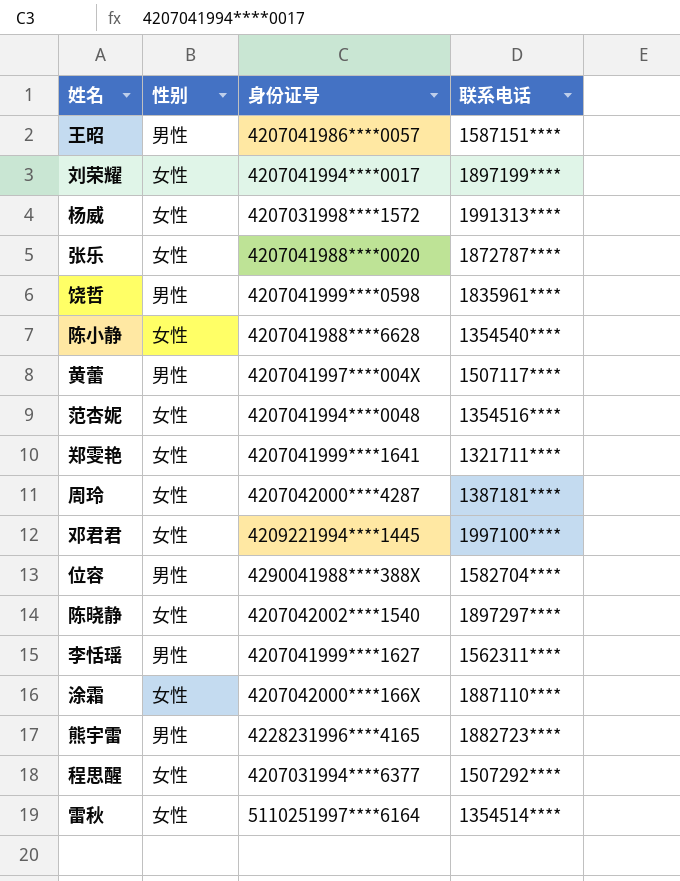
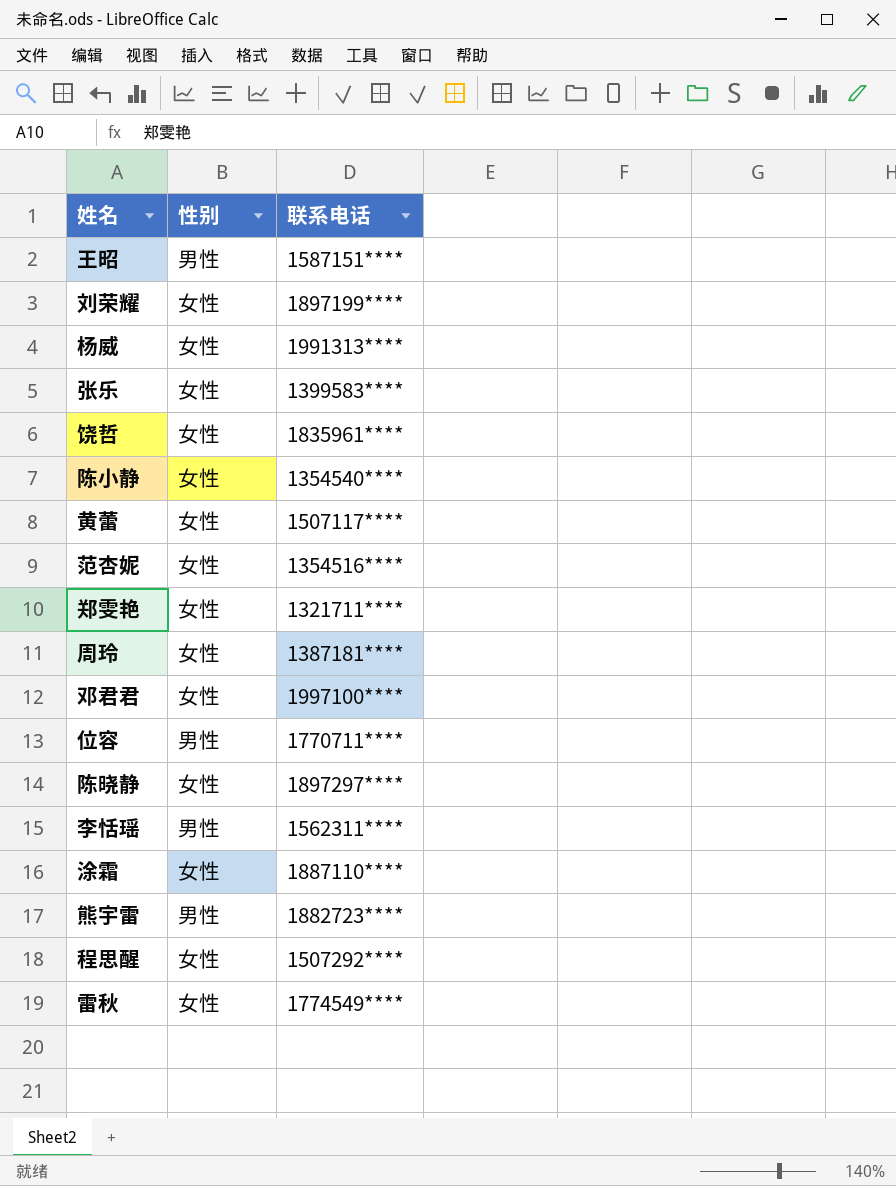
column 身份证号 | position: 3 -> none
张乐 | 联系电话: 1872787**** -> 1399583****
饶哲 | 性别: 男性 -> 女性
黄蕾 | 性别: 男性 -> 女性
位容 | 联系电话: 1582704**** -> 1770711****
雷秋 | 联系电话: 1354514**** -> 1774549****

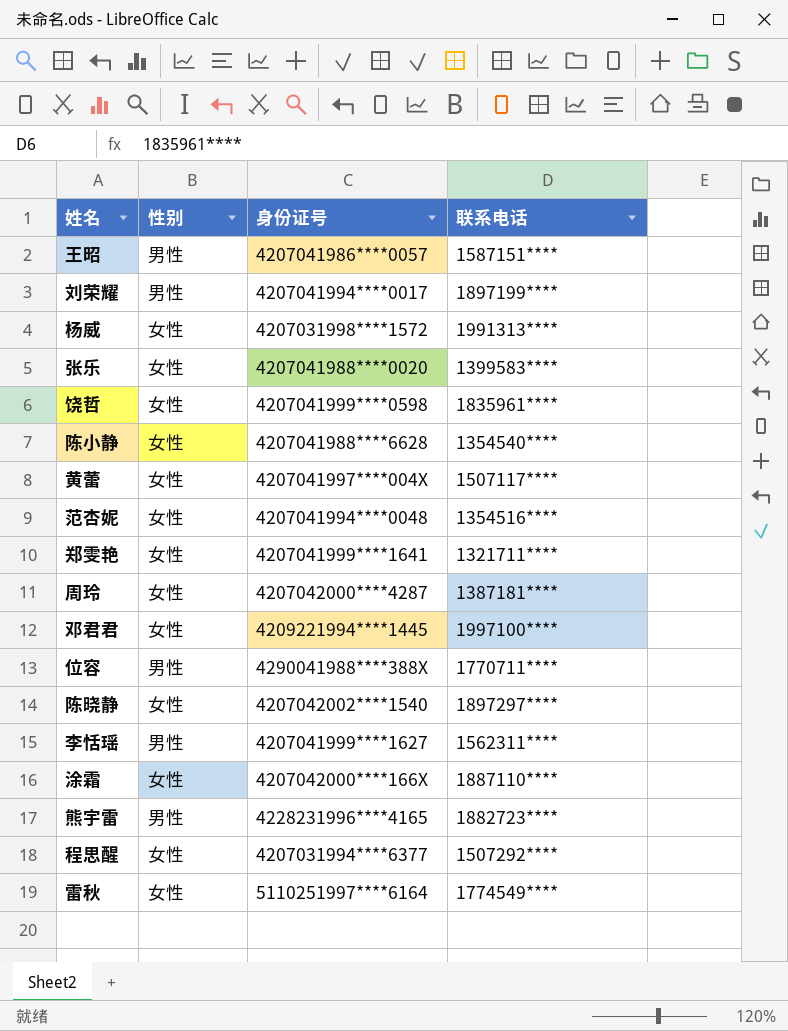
column 身份证号 | position: none -> 3
刘荣耀 | 性别: 女性 -> 男性

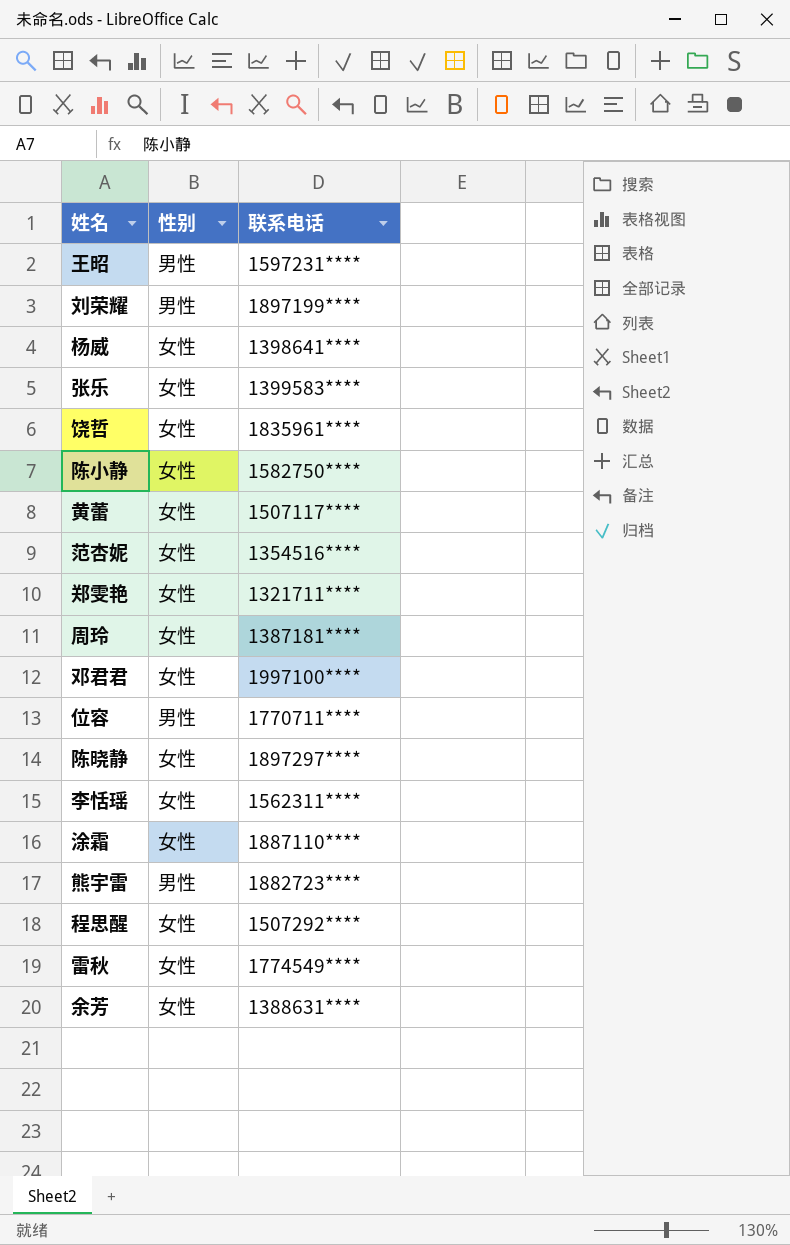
column 身份证号 | position: 3 -> none
王昭 | 联系电话: 1587151**** -> 1597231****
杨威 | 联系电话: 1991313**** -> 1398641****
陈小静 | 联系电话: 1354540**** -> 1582750****
李恬瑶 | 性别: 男性 -> 女性
row 余芳: none -> 女性 | 1388631****

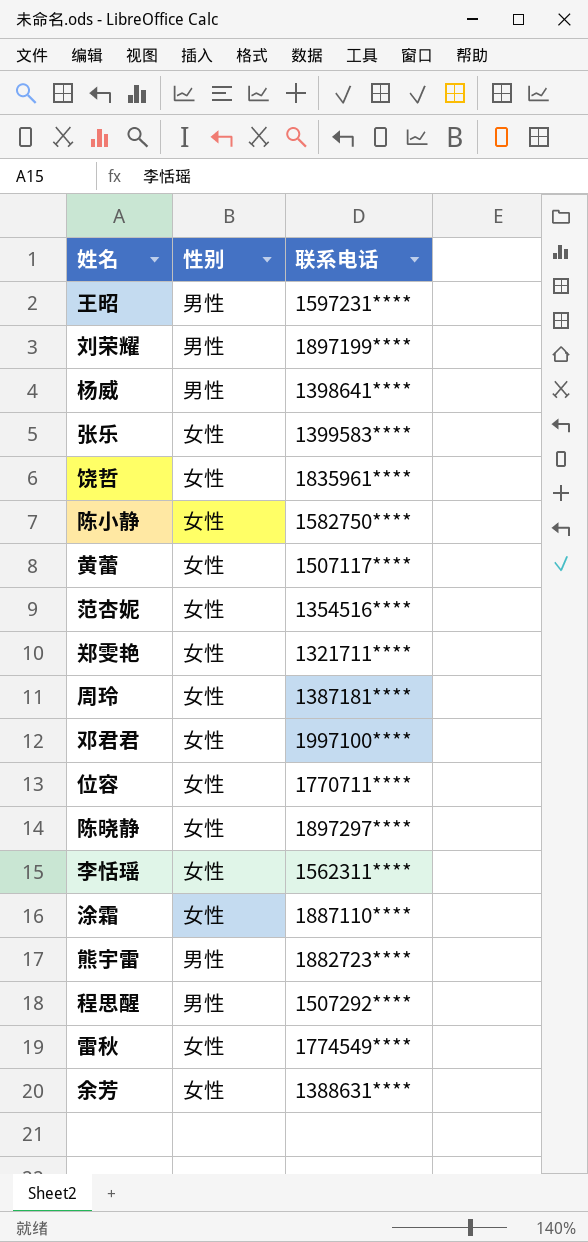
杨威 | 性别: 女性 -> 男性
位容 | 性别: 男性 -> 女性
程思醒 | 性别: 女性 -> 男性

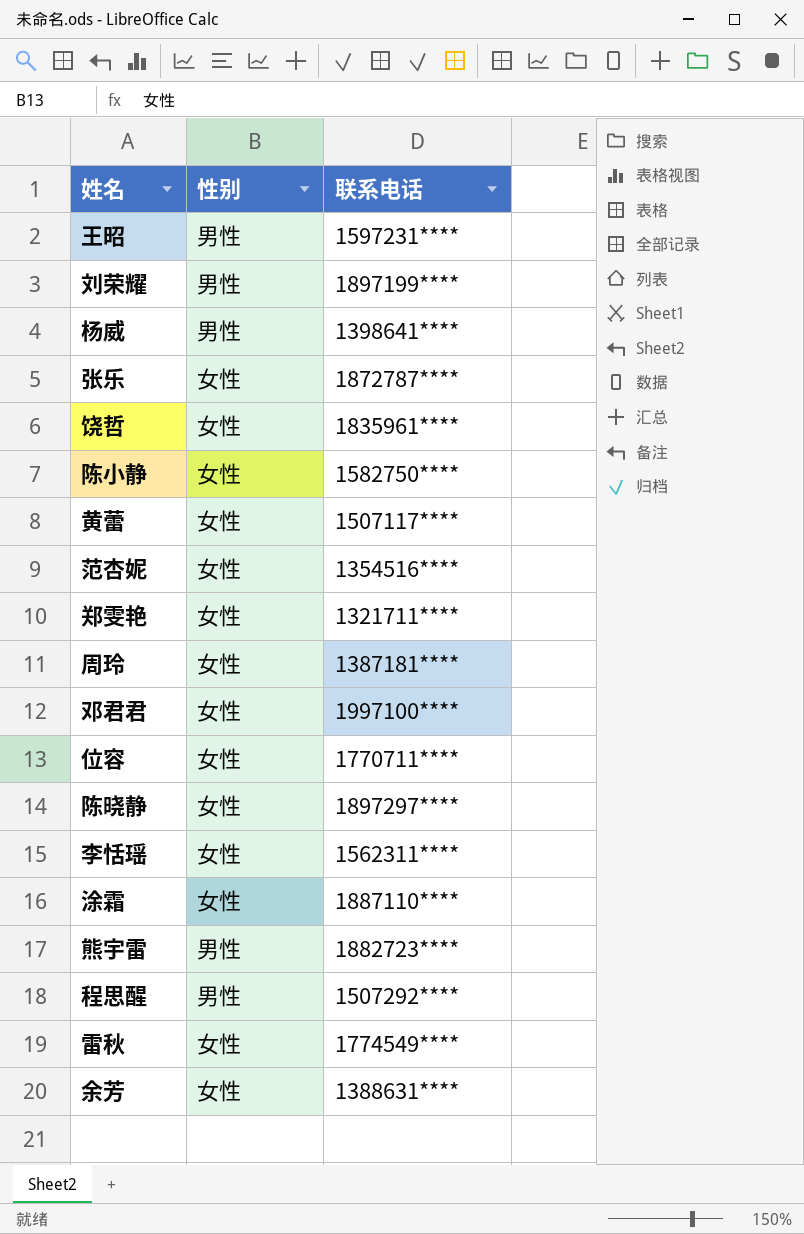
张乐 | 联系电话: 1399583**** -> 1872787****

